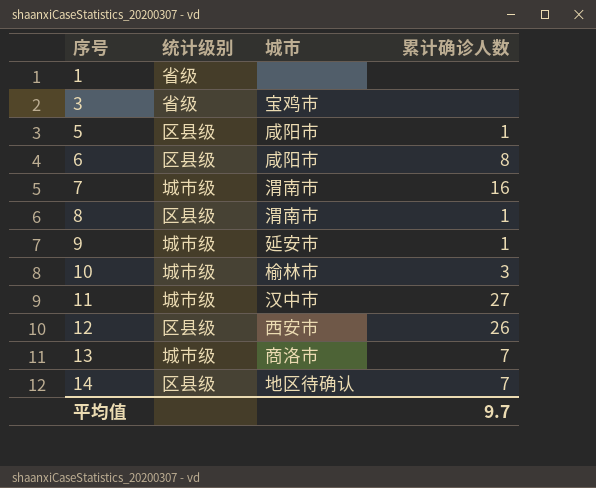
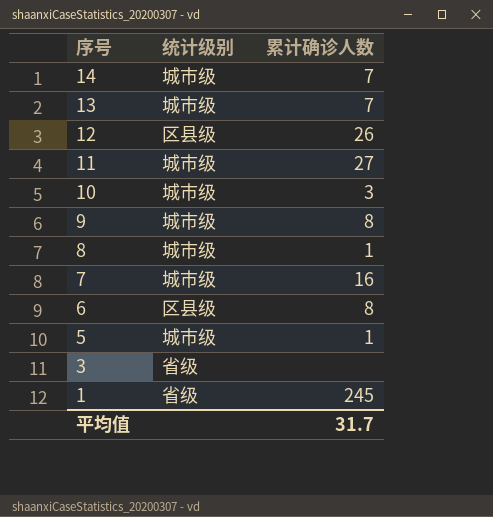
row order: 序号 ascending -> 序号 descending
column 城市 | position: 3 -> none
14 | 统计级别: 区县级 -> 城市级
9 | 累计确诊人数: 1 -> 8
8 | 统计级别: 区县级 -> 城市级
5 | 统计级别: 区县级 -> 城市级
1 | 累计确诊人数: none -> 245
平均值 | 累计确诊人数: 9.7 -> 31.7

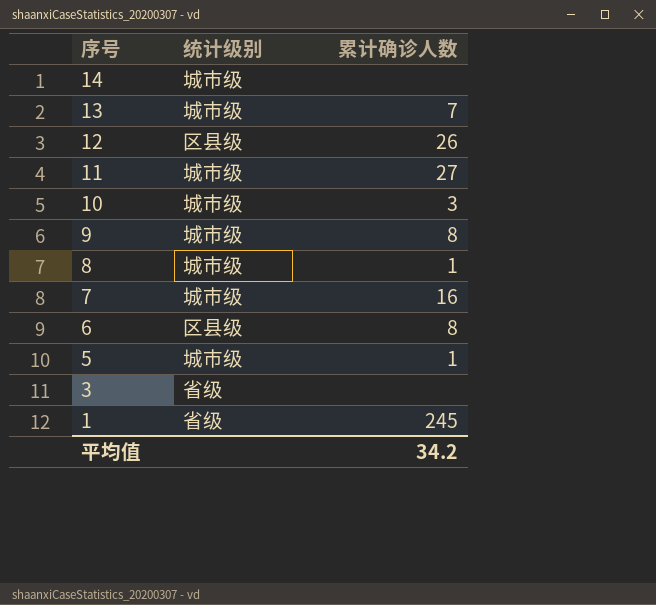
14 | 累计确诊人数: 7 -> none
平均值 | 累计确诊人数: 31.7 -> 34.2

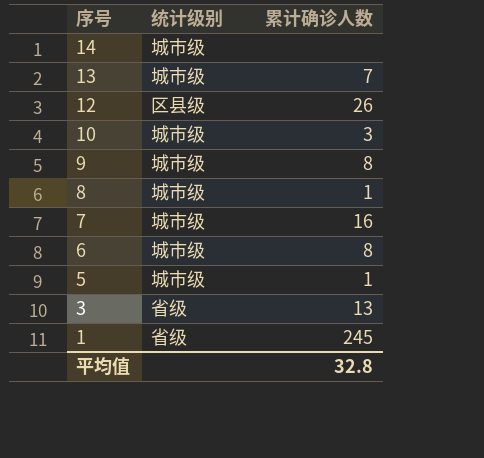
row 11: 城市级 | 27 -> none
6 | 统计级别: 区县级 -> 城市级
3 | 累计确诊人数: none -> 13
平均值 | 累计确诊人数: 34.2 -> 32.8

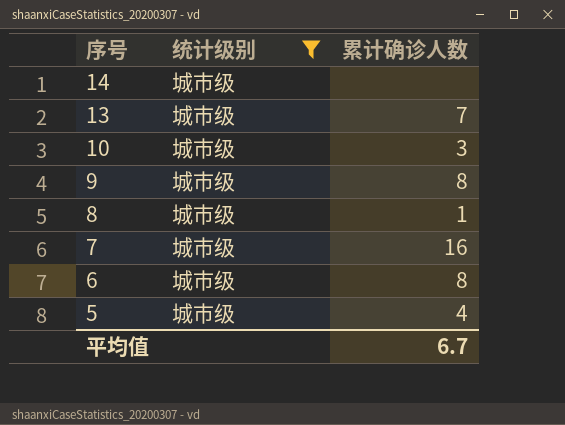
filter: none -> 统计级别 = 城市级
5 | 累计确诊人数: 1 -> 4
平均值 | 累计确诊人数: 32.8 -> 6.7

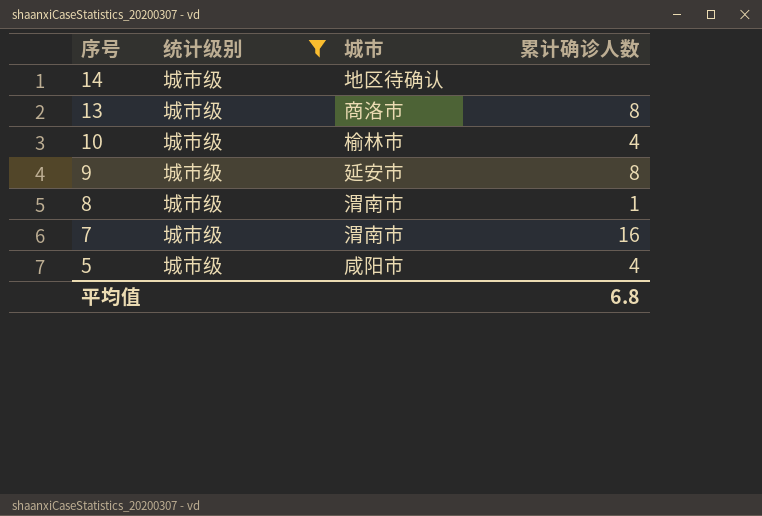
column 城市 | position: none -> 3
row 6: 城市级 | 8 -> none
13 | 累计确诊人数: 7 -> 8
10 | 累计确诊人数: 3 -> 4
平均值 | 累计确诊人数: 6.7 -> 6.8

